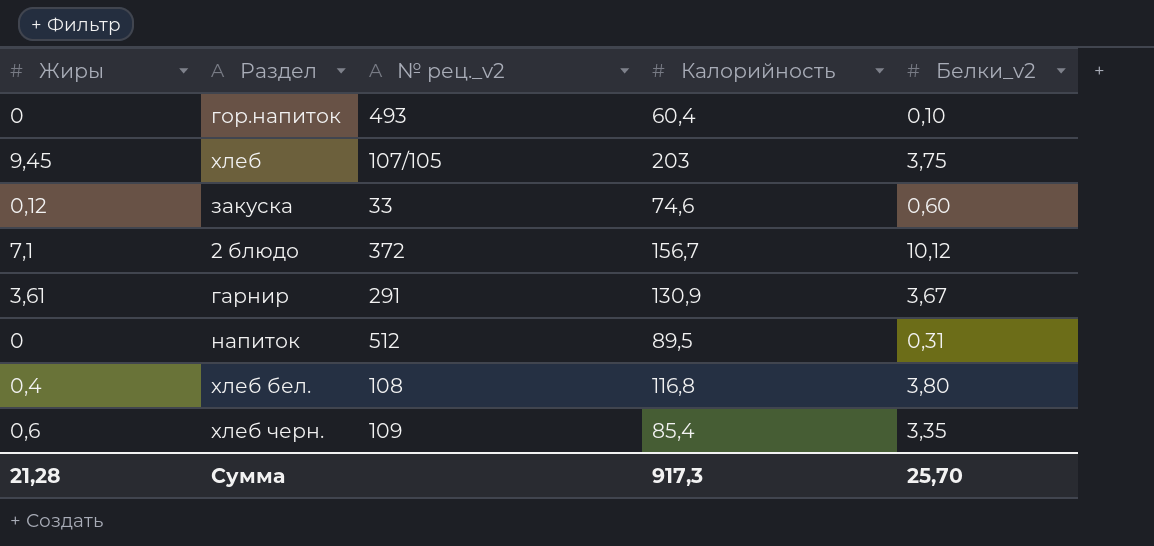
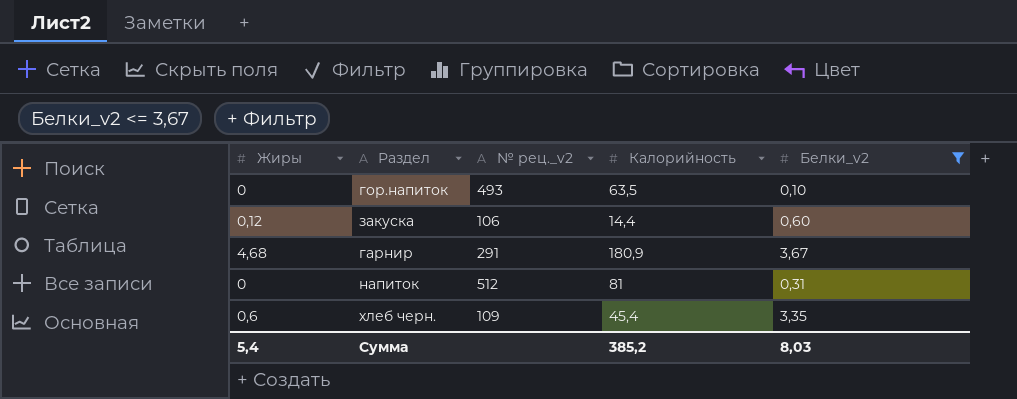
filter: none -> Белки_v2 <= 3,67
гор.напиток | Калорийность: 60,4 -> 63,5
закуска | № рец._v2: 33 -> 106
закуска | Калорийность: 74,6 -> 14,4
гарнир | Жиры: 3,61 -> 4,68
гарнир | Калорийность: 130,9 -> 180,9
напиток | Калорийность: 89,5 -> 81
хлеб черн. | Калорийность: 85,4 -> 45,4
Сумма | Жиры: 21,28 -> 5,4
Сумма | Калорийность: 917,3 -> 385,2
Сумма | Белки_v2: 25,70 -> 8,03

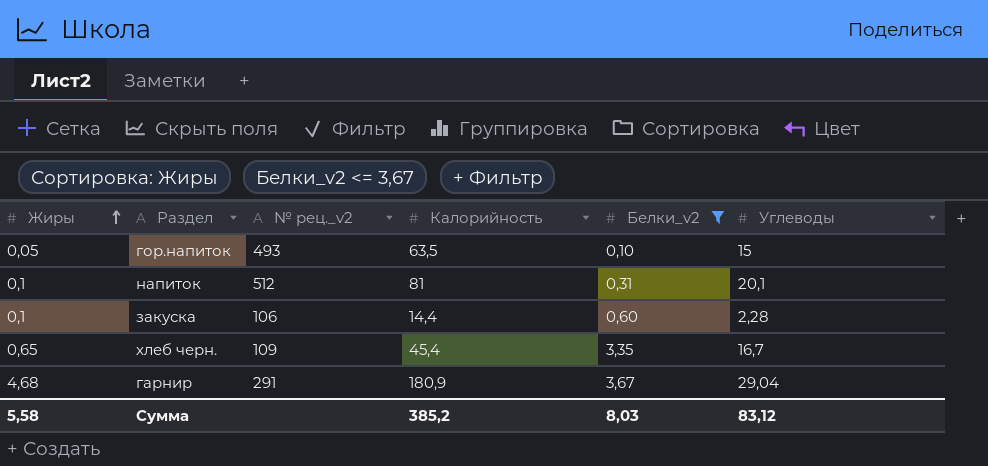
row order: none -> Жиры ascending
column Углеводы | position: none -> 6
гор.напиток | Жиры: 0 -> 0,05
напиток | Жиры: 0 -> 0,1
закуска | Жиры: 0,12 -> 0,1
хлеб черн. | Жиры: 0,6 -> 0,65
Сумма | Жиры: 5,4 -> 5,58

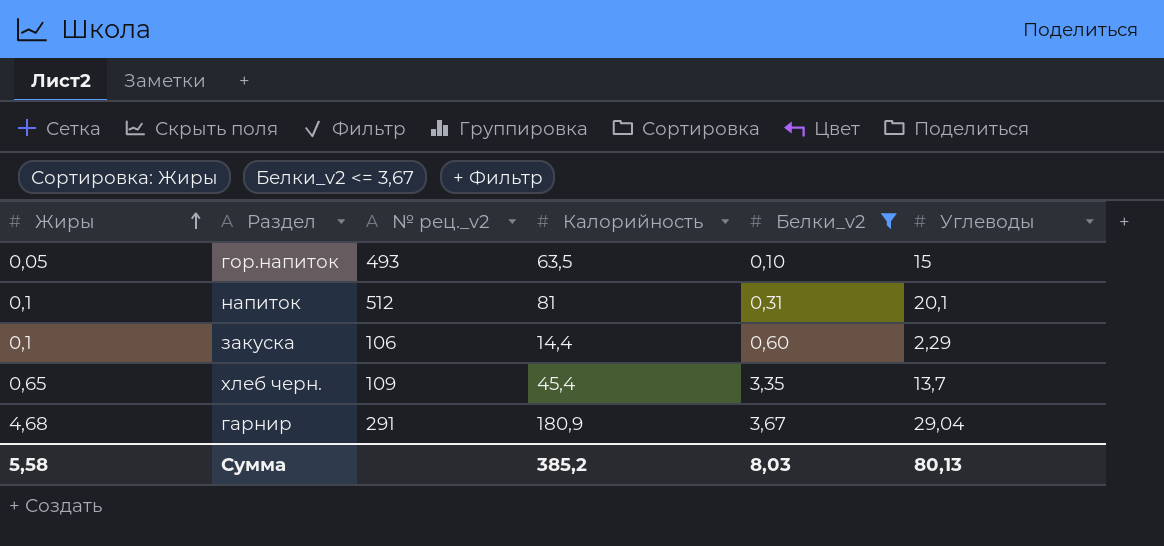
закуска | Углеводы: 2,28 -> 2,29
хлеб черн. | Углеводы: 16,7 -> 13,7
Сумма | Углеводы: 83,12 -> 80,13

